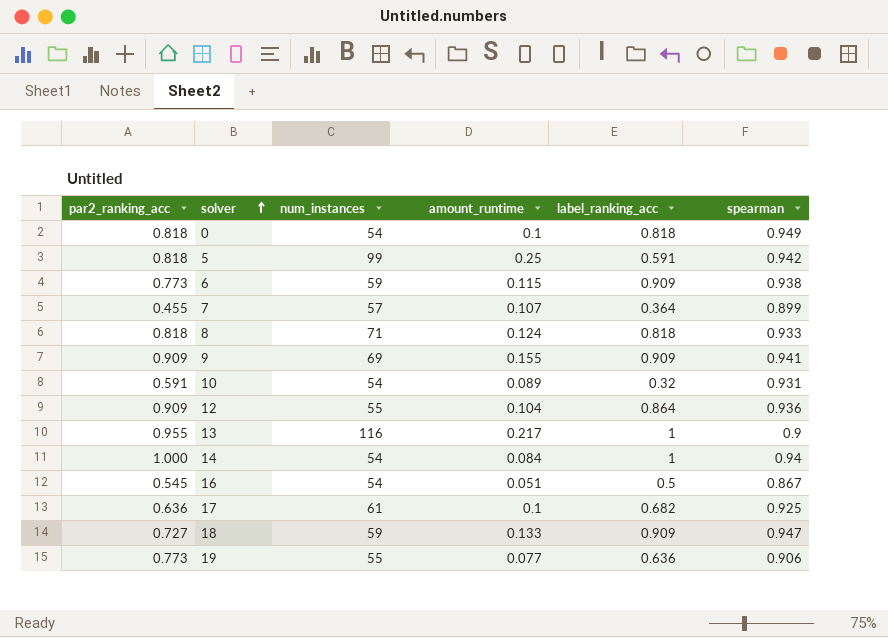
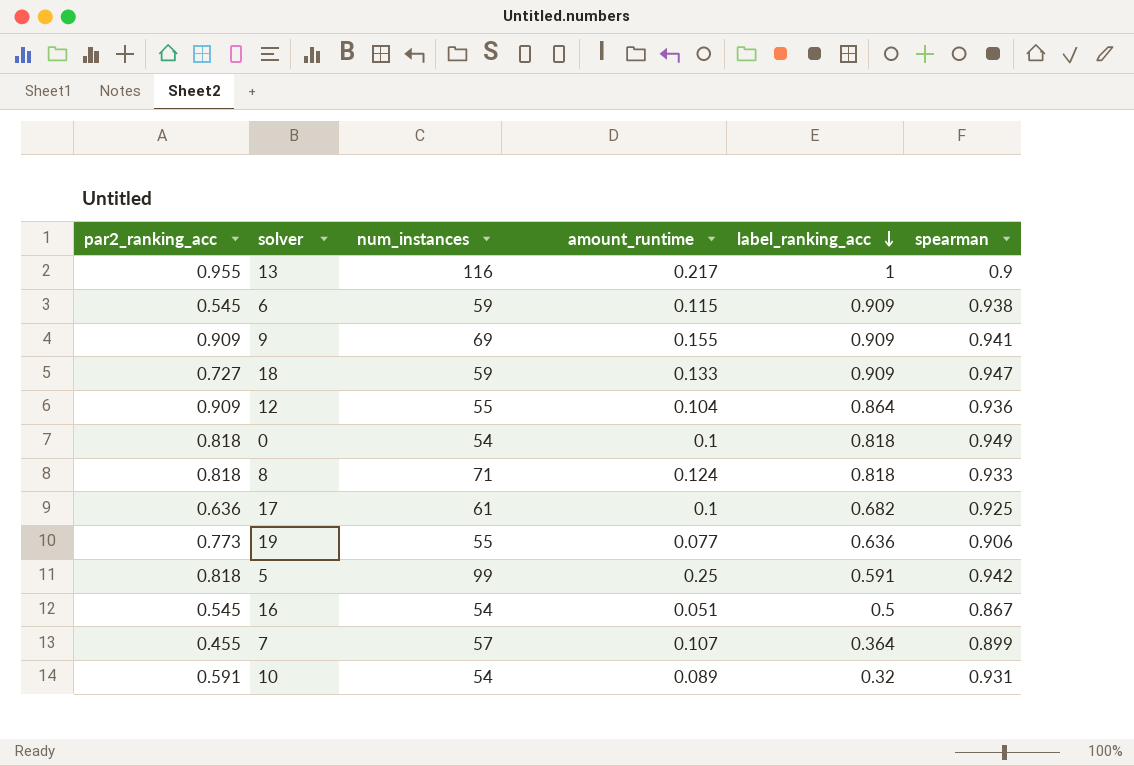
row order: solver ascending -> label_ranking_acc descending
row 14: 1.000 | 54 | 0.084 | 1 | 0.94 -> none
6 | par2_ranking_acc: 0.773 -> 0.545

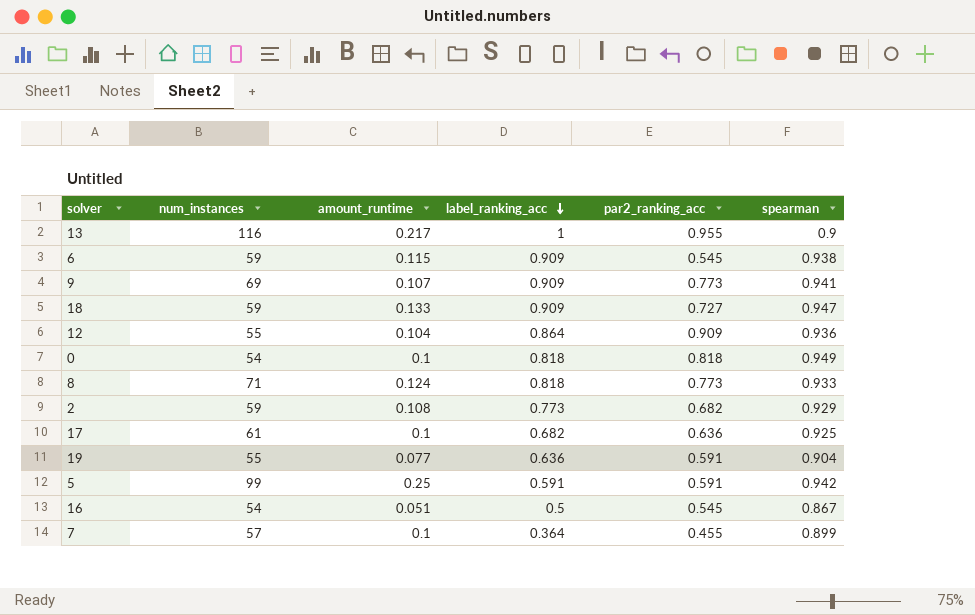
column par2_ranking_acc | position: 1 -> 5
row 10: 0.591 | 54 | 0.089 | 0.32 | 0.931 -> none
9 | amount_runtime: 0.155 -> 0.107
9 | par2_ranking_acc: 0.909 -> 0.773
8 | par2_ranking_acc: 0.818 -> 0.773
row 2: none -> 59 | 0.108 | 0.773 | 0.682 | 0.929
19 | par2_ranking_acc: 0.773 -> 0.591
19 | spearman: 0.906 -> 0.904
5 | par2_ranking_acc: 0.818 -> 0.591
7 | amount_runtime: 0.107 -> 0.1

